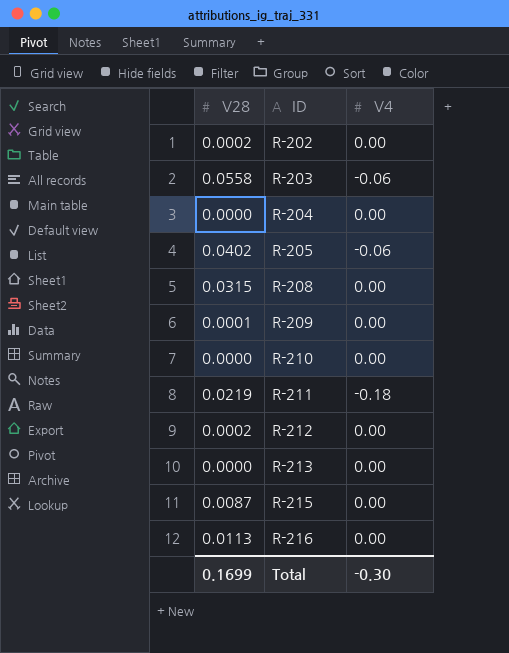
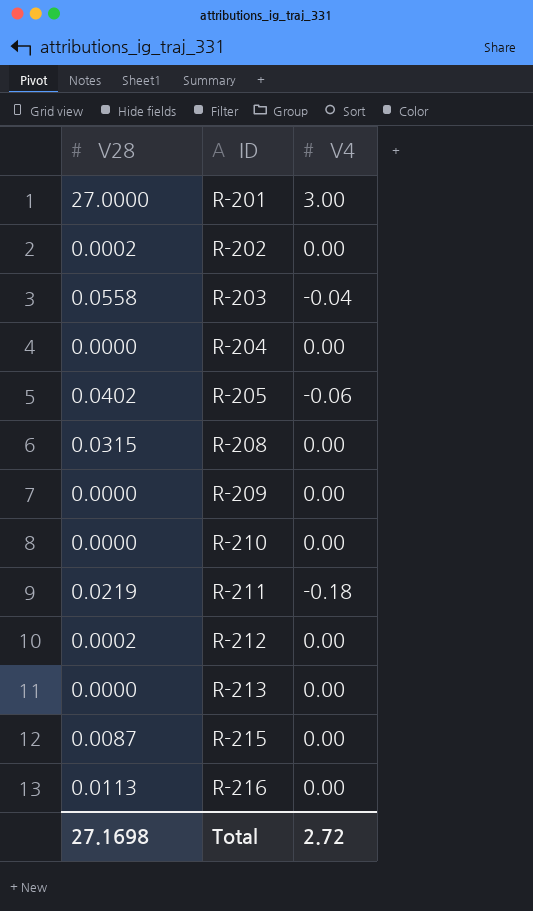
row R-201: none -> 27.0000 | 3.00
R-203 | V4: -0.06 -> -0.04
R-209 | V28: 0.0001 -> 0.0000
Total | V28: 0.1699 -> 27.1698
Total | V4: -0.30 -> 2.72

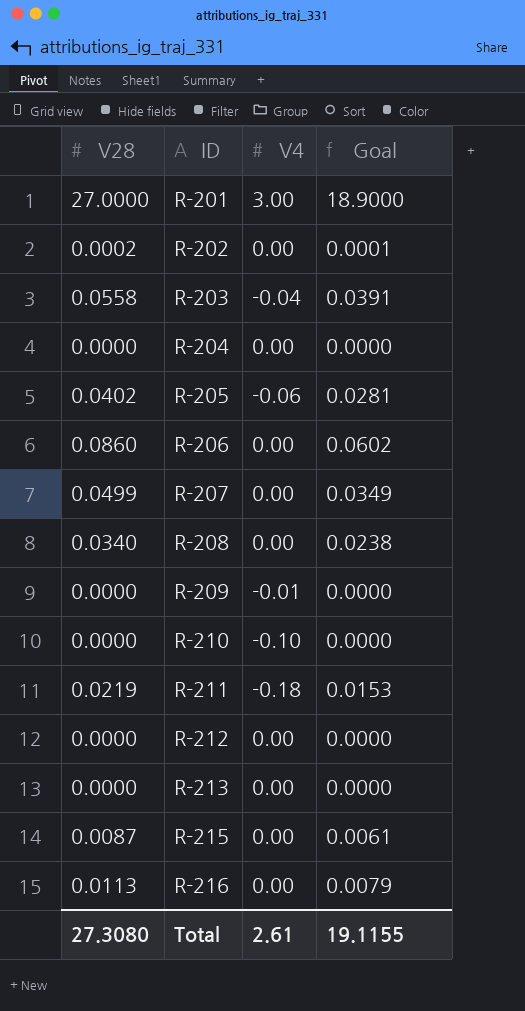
column Goal | formula: none -> [V28] * 0.7
row R-206: none -> 0.0860 | 0.00 | 0.0602
row R-207: none -> 0.0499 | 0.00 | 0.0349
R-208 | V28: 0.0315 -> 0.0340
R-209 | V4: 0.00 -> -0.01
R-210 | V4: 0.00 -> -0.10
R-212 | V28: 0.0002 -> 0.0000
Total | V28: 27.1698 -> 27.3080
Total | V4: 2.72 -> 2.61

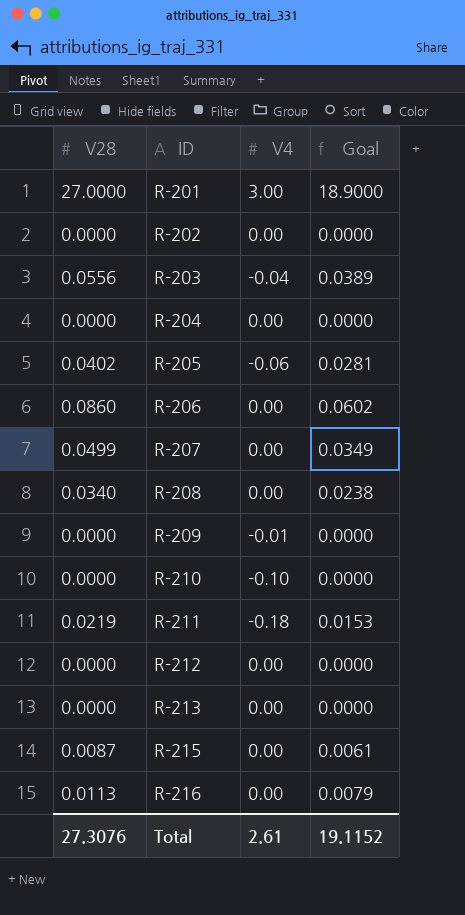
R-202 | V28: 0.0002 -> 0.0000
R-202 | Goal: 0.0001 -> 0.0000
R-203 | V28: 0.0558 -> 0.0556
R-203 | Goal: 0.0391 -> 0.0389
Total | V28: 27.3080 -> 27.3076
Total | Goal: 19.1155 -> 19.1152

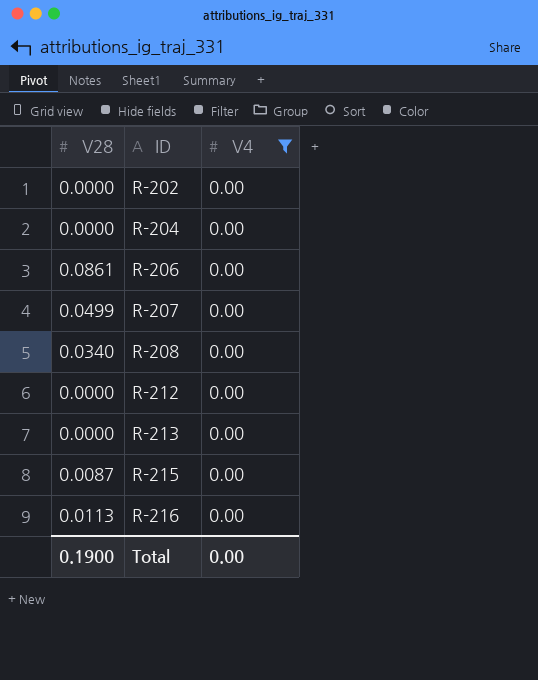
filter: none -> V4 = 0.00
column Goal | formula: [V28] * 0.7 -> none
R-206 | V28: 0.0860 -> 0.0861
Total | V28: 27.3076 -> 0.1900
Total | V4: 2.61 -> 0.00

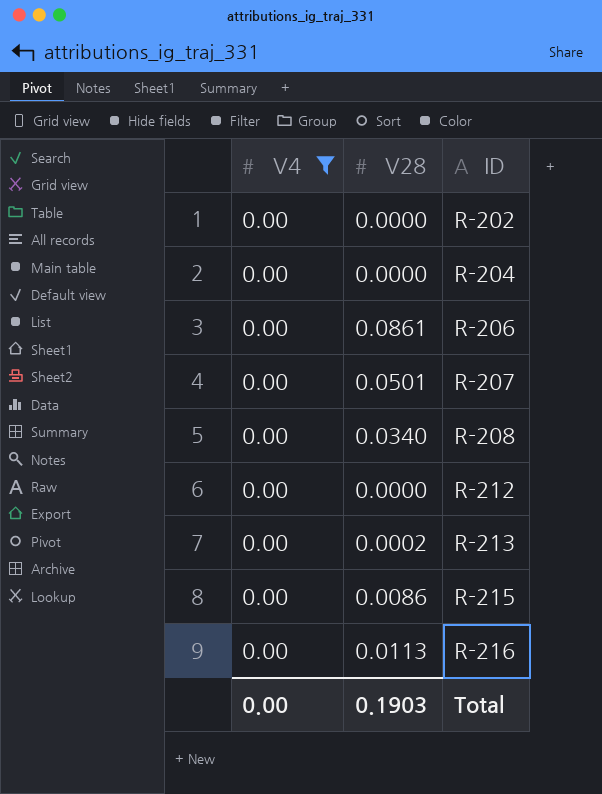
column V4 | position: 3 -> 1
R-207 | V28: 0.0499 -> 0.0501
R-213 | V28: 0.0000 -> 0.0002
R-215 | V28: 0.0087 -> 0.0086
Total | V28: 0.1900 -> 0.1903

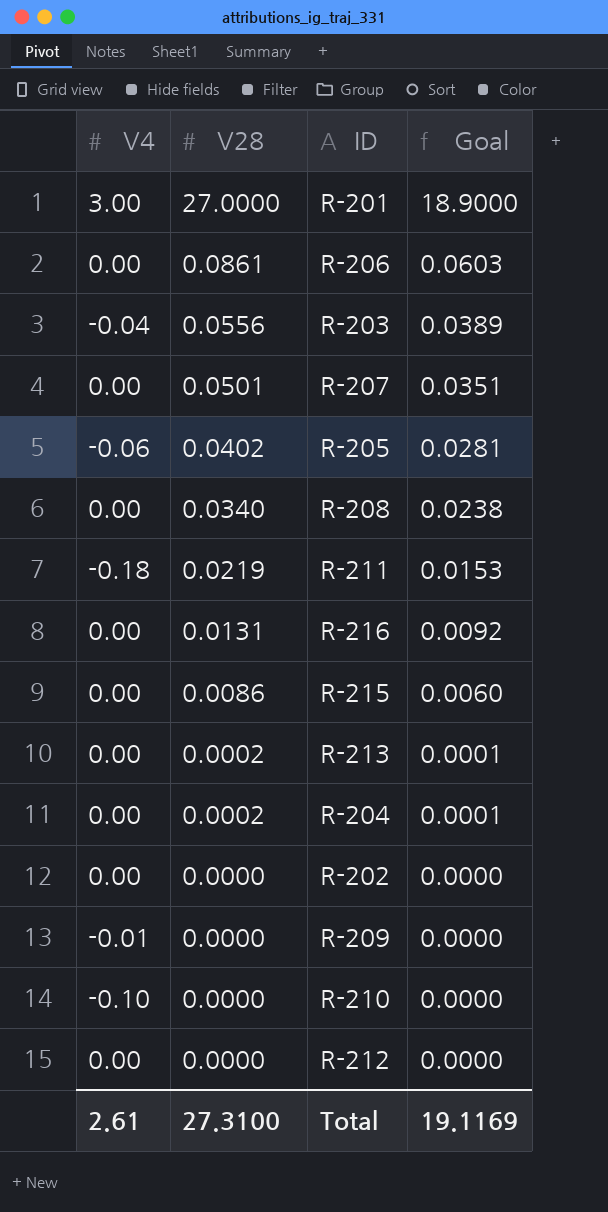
filter: V4 = 0.00 -> none
row order: ID ascending -> V28 descending
column Goal | formula: none -> [V28] * 0.7
R-216 | V28: 0.0113 -> 0.0131
R-204 | V28: 0.0000 -> 0.0002
Total | V4: 0.00 -> 2.61
Total | V28: 0.1903 -> 27.3100

